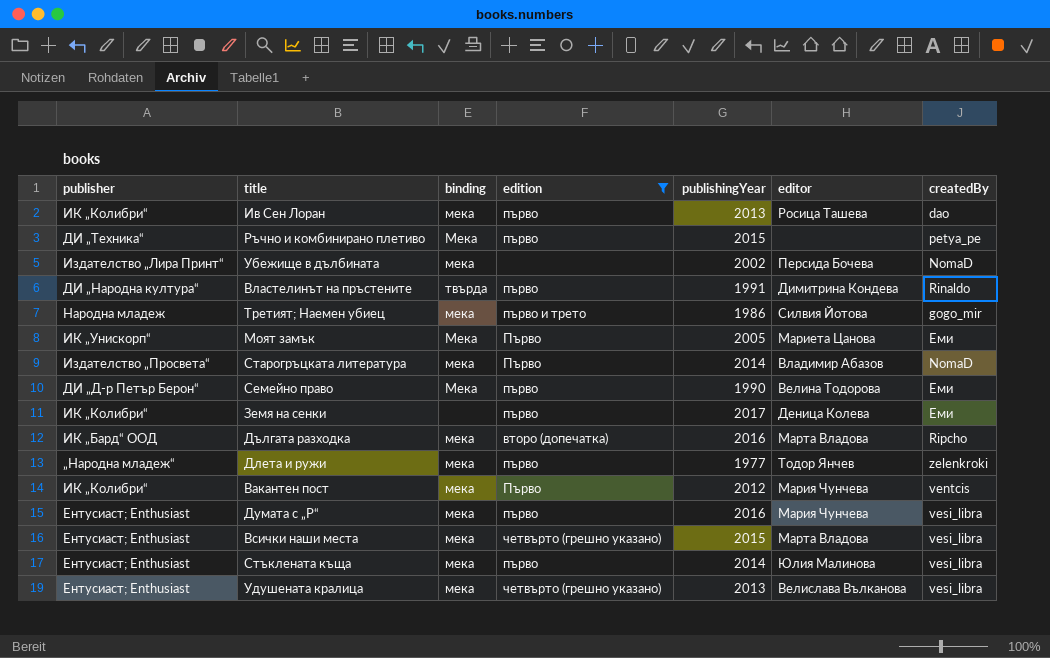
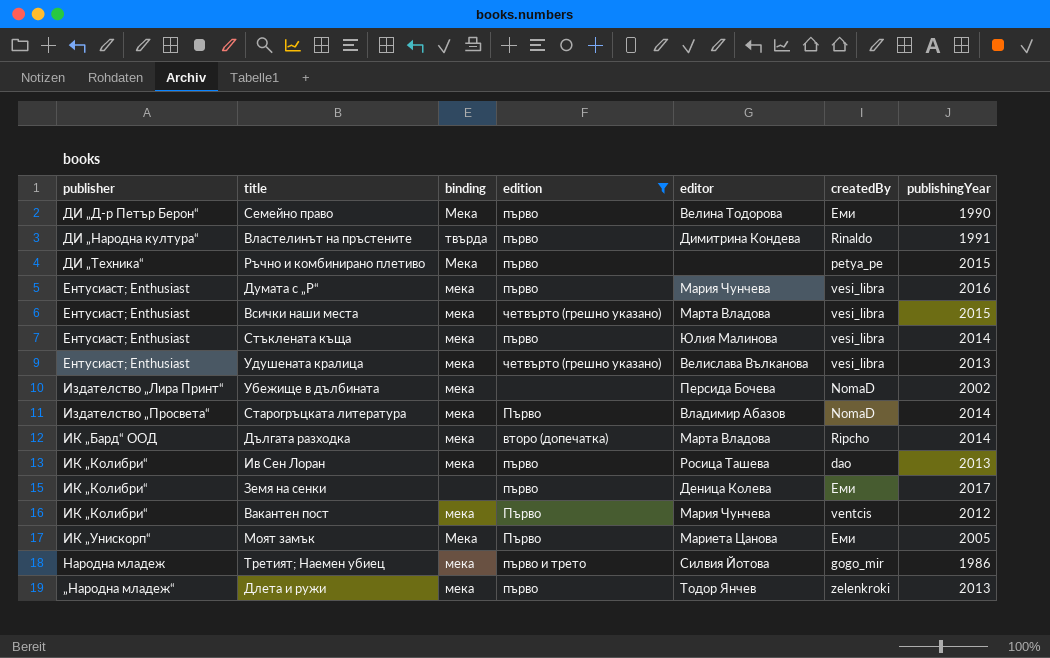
row order: none -> publisher ascending
column publishingYear | position: 5 -> 7
Дългата разходка | publishingYear: 2016 -> 2014
Длета и ружи | publishingYear: 1977 -> 2013

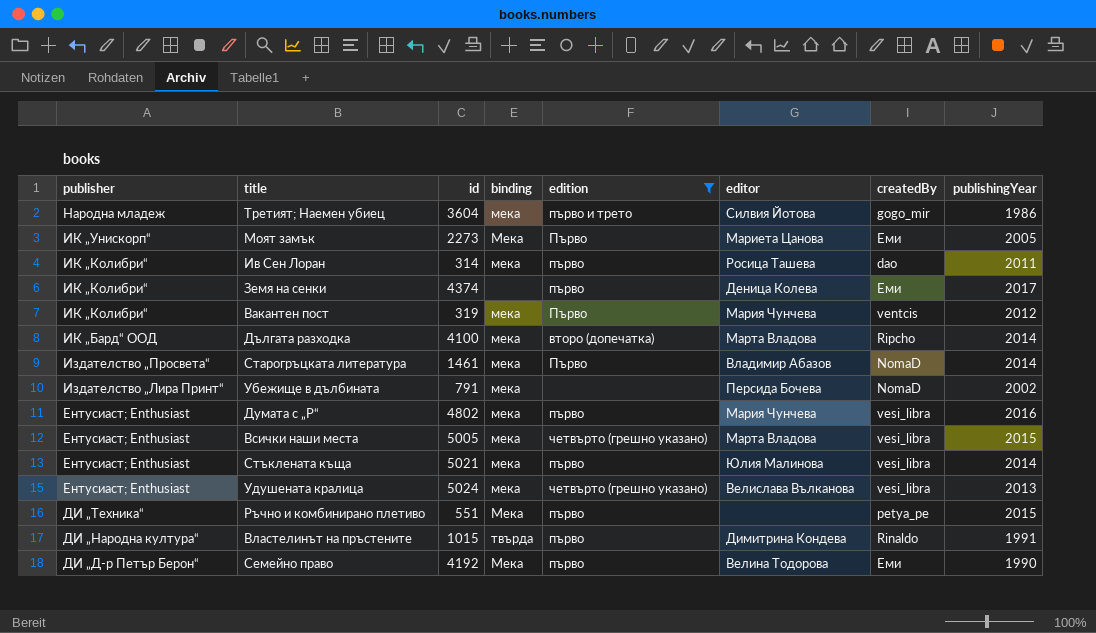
row order: publisher ascending -> publisher descending
column id | position: none -> 3
row Длета и ружи: „Народна младеж“ | мека | първо | Тодор Янчев | zelenkroki | 2013 -> none
Ив Сен Лоран | publishingYear: 2013 -> 2011

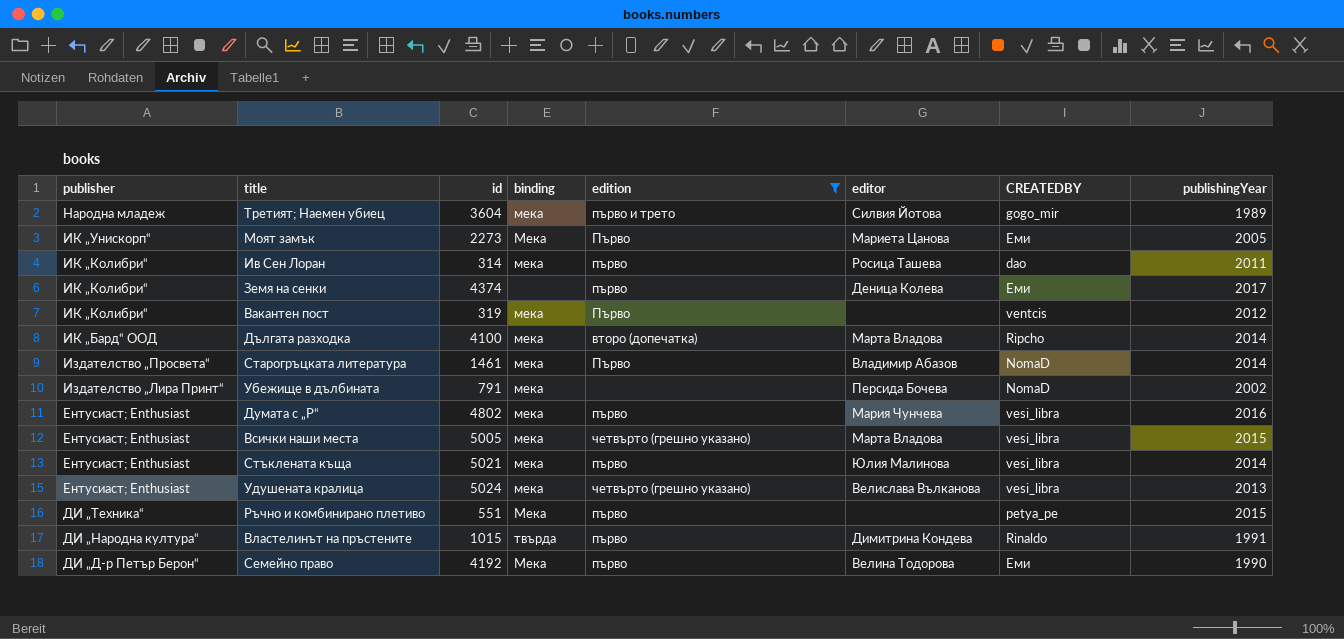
column name: createdBy -> CREATEDBY
Третият; Наемен убиец | publishingYear: 1986 -> 1989
Вакантен пост | editor: Мария Чунчева -> none

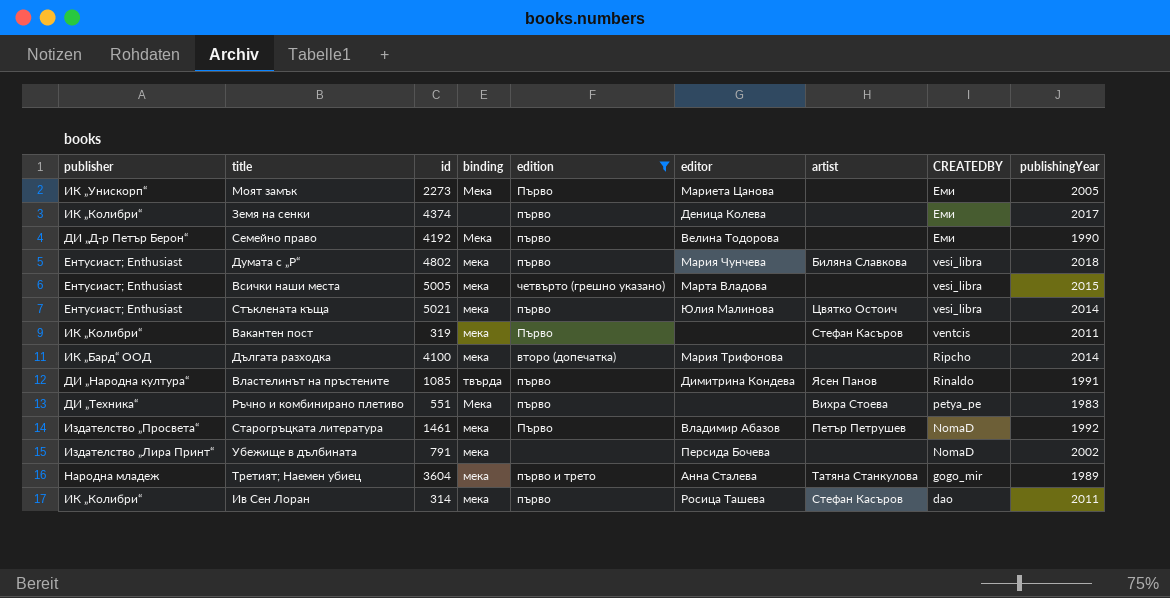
row order: publisher descending -> CREATEDBY descending
column artist | position: none -> 7
row Удушената кралица: Ентусиаст; Enthusiast | 5024 | мека | четвърто (грешно указано) | Велислава Вълканова | vesi_libra | 2013 -> none
Думата с „Р“ | publishingYear: 2016 -> 2018
Вакантен пост | publishingYear: 2012 -> 2011
Дългата разходка | editor: Марта Владова -> Мария Трифонова
Властелинът на пръстените | id: 1015 -> 1085
Ръчно и комбинирано плетиво | publishingYear: 2015 -> 1983
Старогръцката литература | publishingYear: 2014 -> 1992
Третият; Наемен убиец | editor: Силвия Йотова -> Анна Сталева

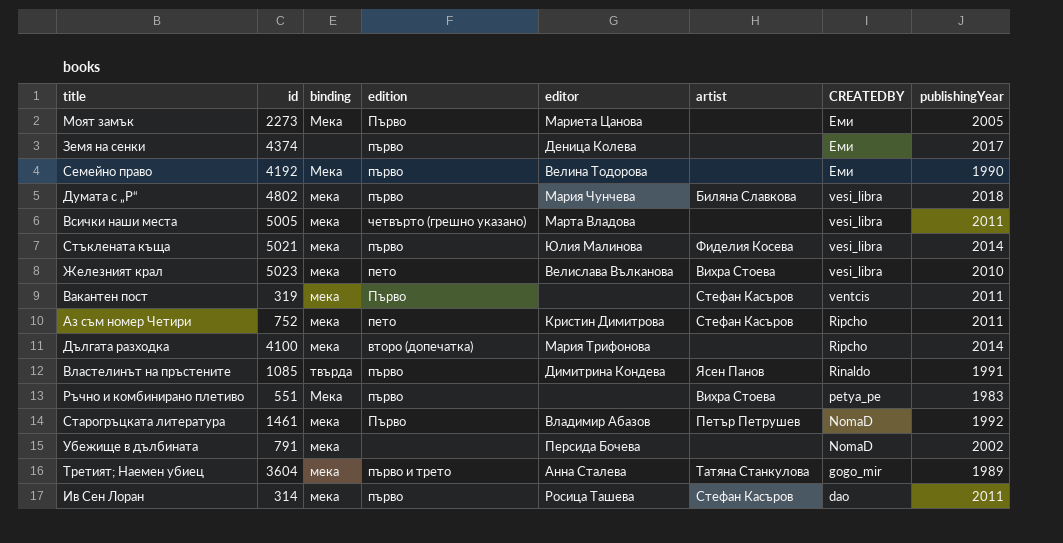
filter: edition != пето -> none
column publisher | position: 1 -> none
Всички наши места | publishingYear: 2015 -> 2011
Стъклената къща | artist: Цвятко Остоич -> Фиделия Косева

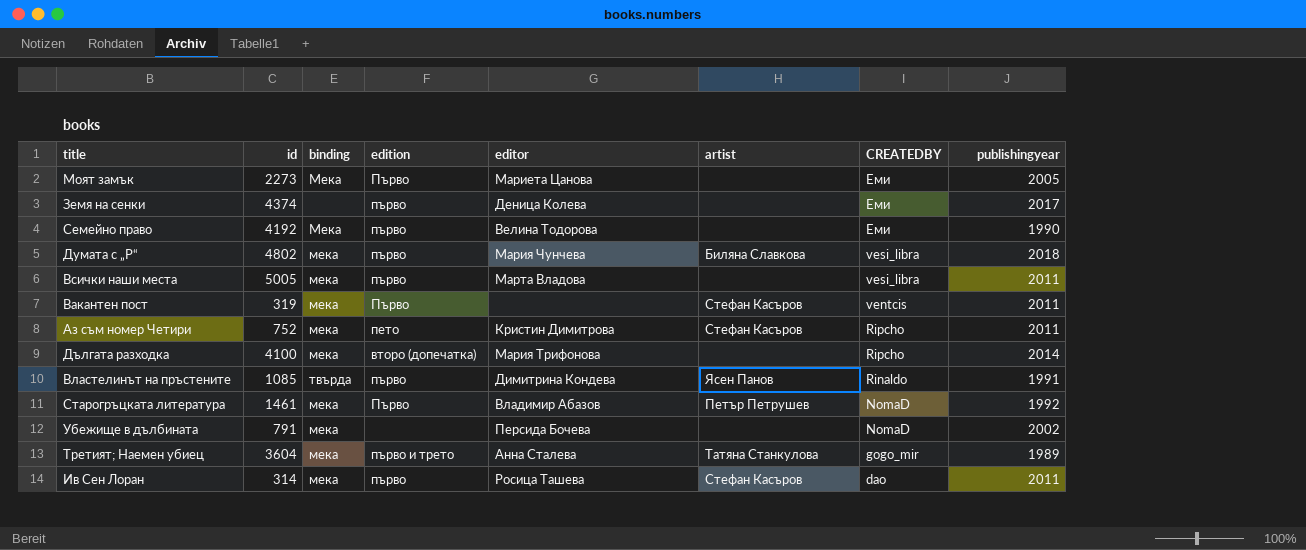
column name: publishingYear -> publishingyear
row Стъклената къща: 5021 | мека | първо | Юлия Малинова | Фиделия Косева | vesi_libra | 2014 -> none
row Железният крал: 5023 | мека | пето | Велислава Вълканова | Вихра Стоева | vesi_libra | 2010 -> none
row Ръчно и комбинирано плетиво: 551 | Мека | първо | none | Вихра Стоева | petya_pe | 1983 -> none
Всички наши места | edition: четвърто (грешно указано) -> първо

